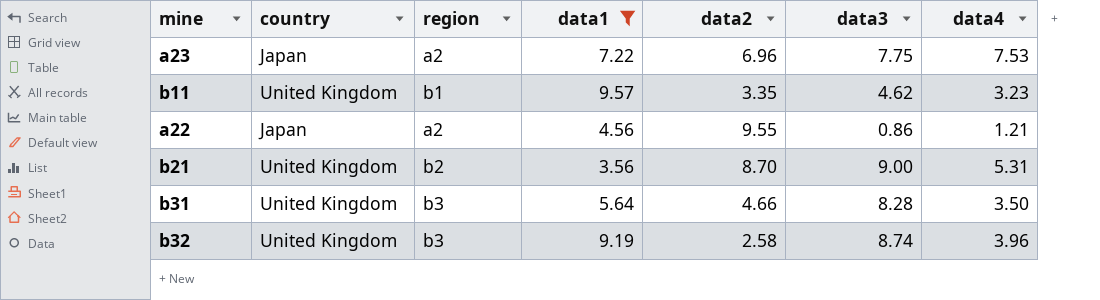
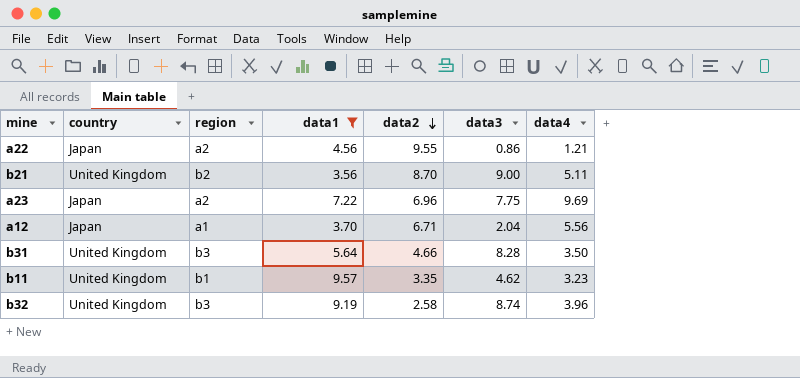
row order: none -> data2 descending
b21 | data4: 5.31 -> 5.11
a23 | data4: 7.53 -> 9.69
row a12: none -> Japan | a1 | 3.70 | 6.71 | 2.04 | 5.56

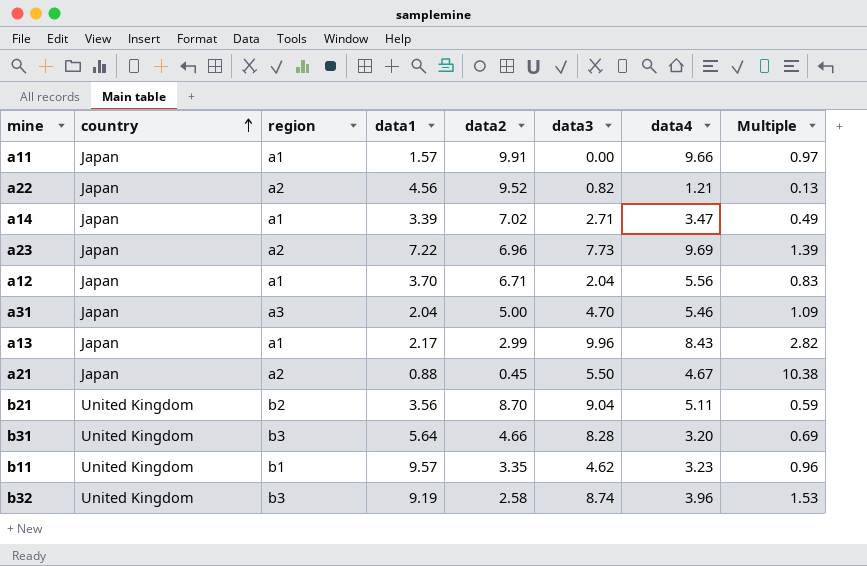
filter: data1 >= 3.56 -> none
row order: data2 descending -> country ascending
column Multiple | formula: none -> [data4] / [data2]
a22 | data2: 9.55 -> 9.52
a22 | data3: 0.86 -> 0.82
a23 | data3: 7.75 -> 7.73
b21 | data3: 9.00 -> 9.04
b31 | data4: 3.50 -> 3.20

